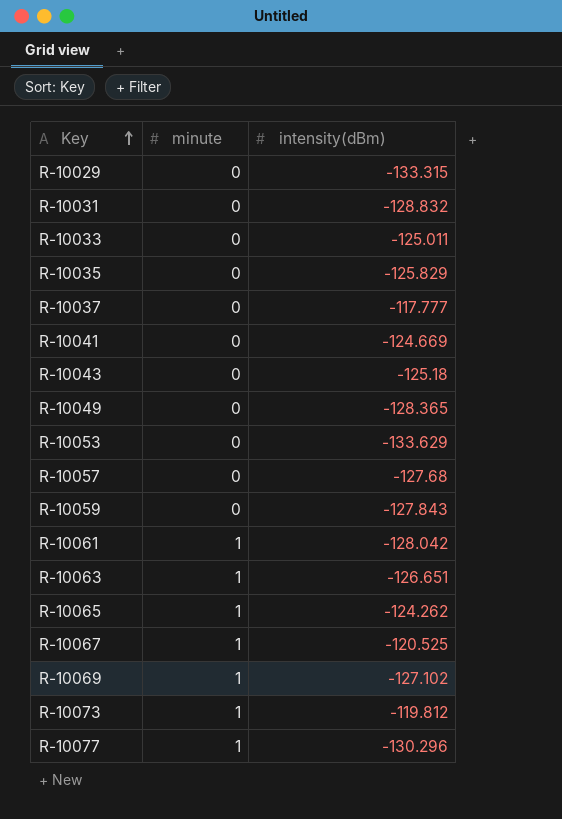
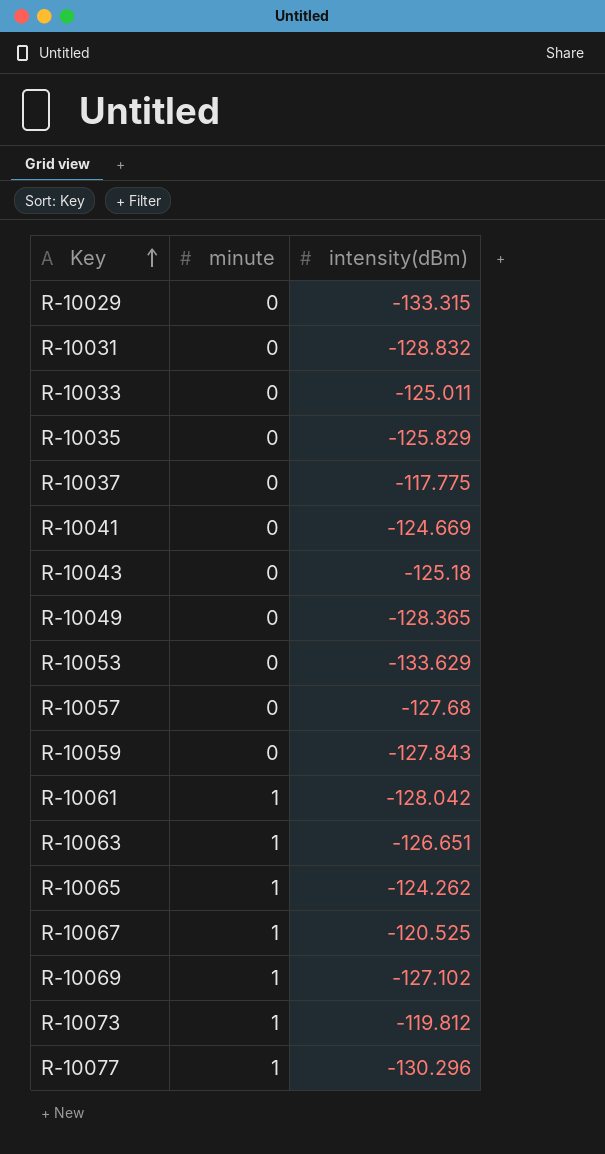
R-10037 | intensity(dBm): -117.777 -> -117.775

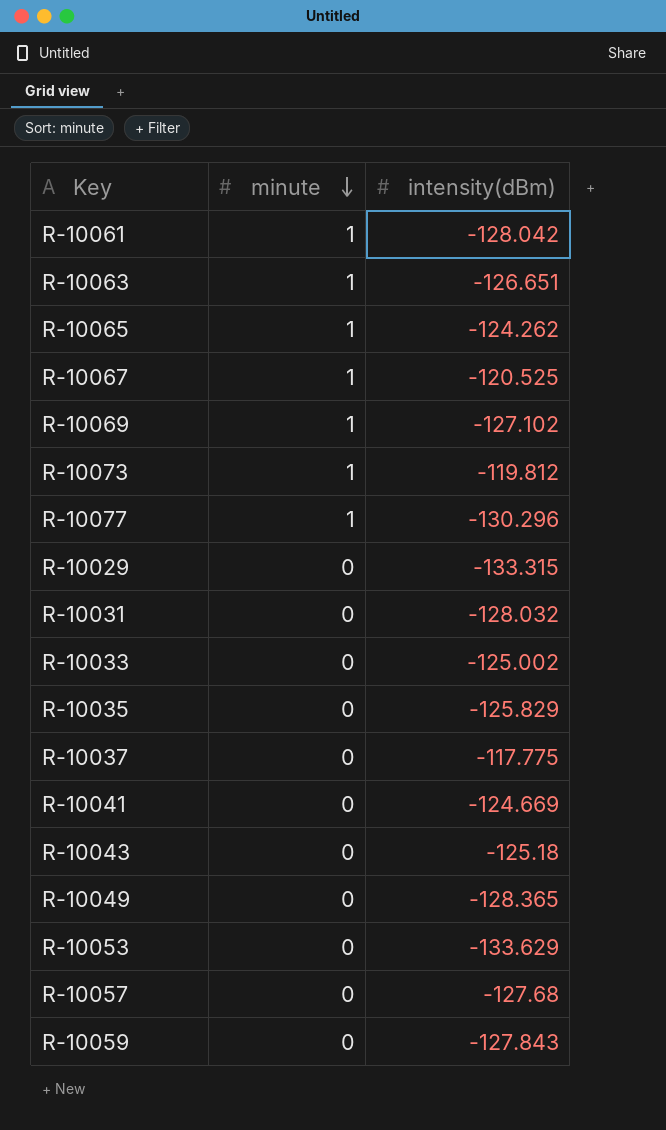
row order: Key ascending -> minute descending
R-10031 | intensity(dBm): -128.832 -> -128.032
R-10033 | intensity(dBm): -125.011 -> -125.002

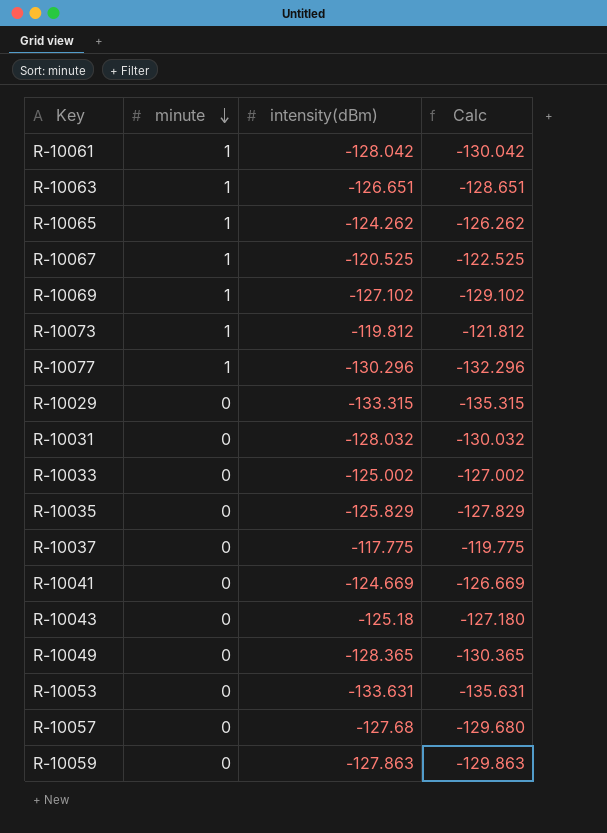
column Calc | formula: none -> [intensity(dBm)] - 2
R-10053 | intensity(dBm): -133.629 -> -133.631
R-10059 | intensity(dBm): -127.843 -> -127.863

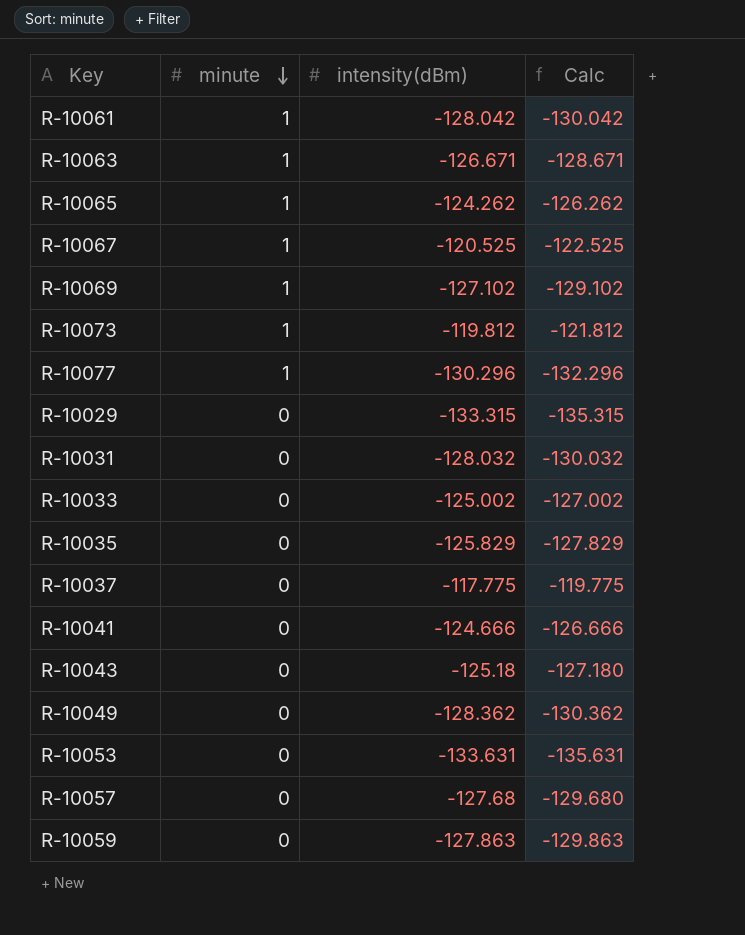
R-10063 | intensity(dBm): -126.651 -> -126.671
R-10063 | Calc: -128.651 -> -128.671
R-10041 | intensity(dBm): -124.669 -> -124.666
R-10041 | Calc: -126.669 -> -126.666
R-10049 | intensity(dBm): -128.365 -> -128.362
R-10049 | Calc: -130.365 -> -130.362

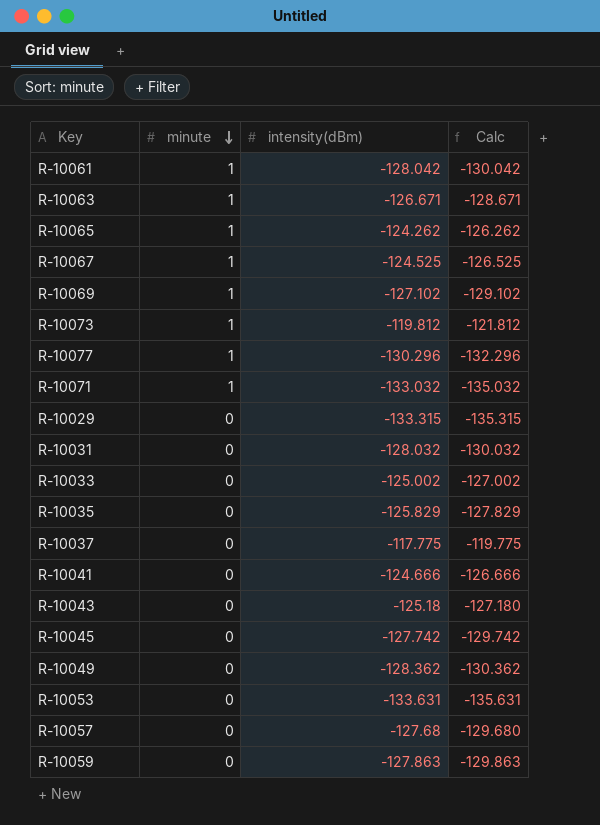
R-10067 | intensity(dBm): -120.525 -> -124.525
R-10067 | Calc: -122.525 -> -126.525
row R-10071: none -> 1 | -133.032 | -135.032
row R-10045: none -> 0 | -127.742 | -129.742

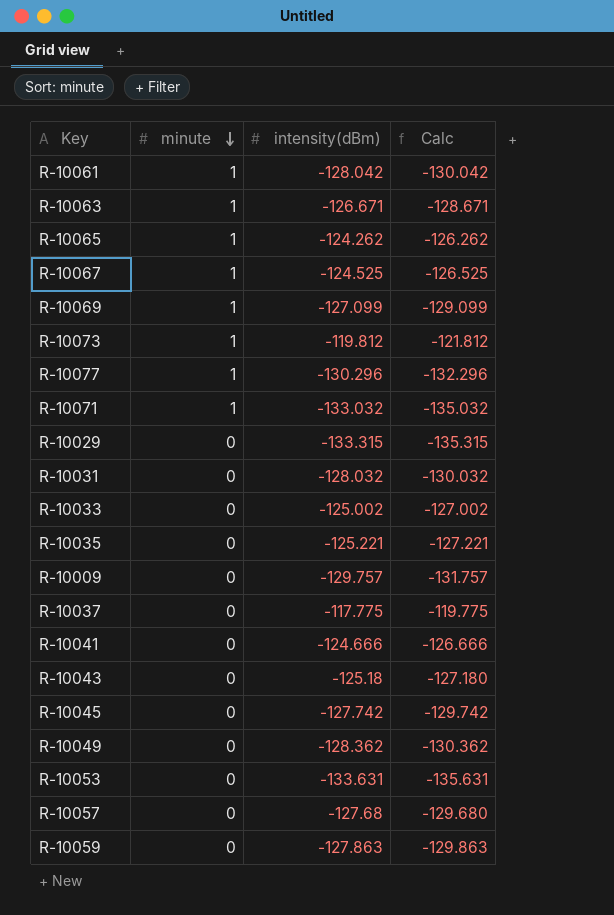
R-10069 | intensity(dBm): -127.102 -> -127.099
R-10069 | Calc: -129.102 -> -129.099
R-10035 | intensity(dBm): -125.829 -> -125.221
R-10035 | Calc: -127.829 -> -127.221
row R-10009: none -> 0 | -129.757 | -131.757

